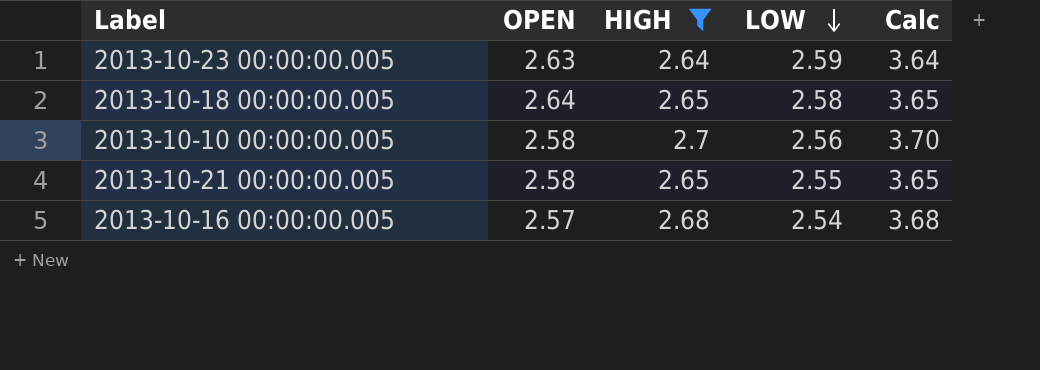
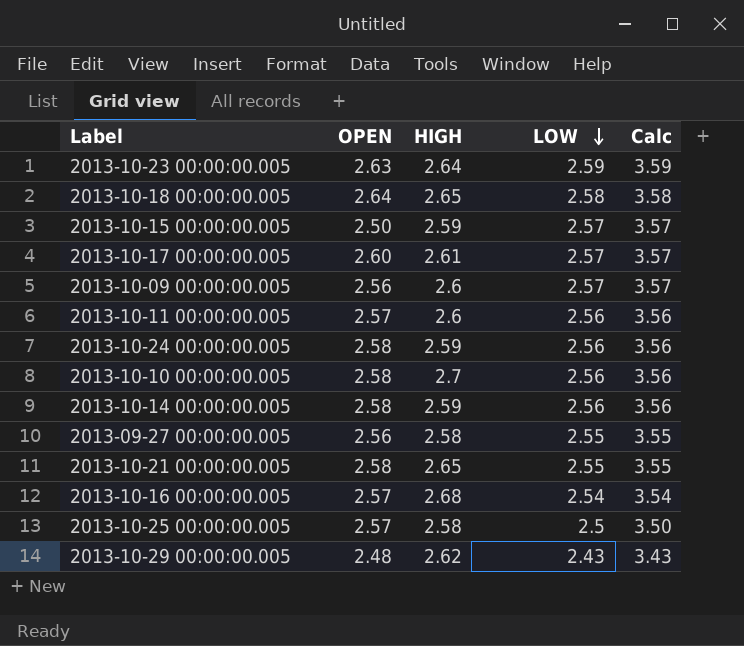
filter: HIGH >= 2.64 -> none
column Calc | formula: [HIGH] + 1 -> [LOW] + 1

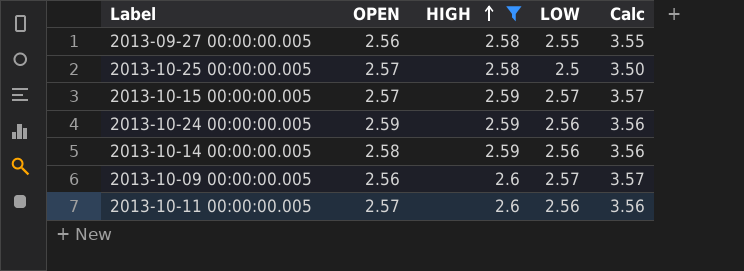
filter: none -> HIGH <= 2.6
row order: LOW descending -> HIGH ascending
2013-10-15 00:00:00.005 | OPEN: 2.50 -> 2.57
2013-10-24 00:00:00.005 | OPEN: 2.58 -> 2.59

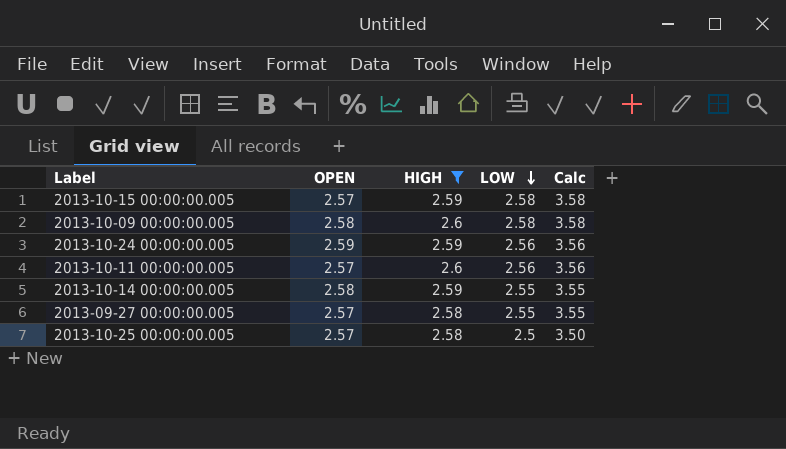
row order: HIGH ascending -> LOW descending
2013-10-15 00:00:00.005 | LOW: 2.57 -> 2.58
2013-10-15 00:00:00.005 | Calc: 3.57 -> 3.58
2013-10-09 00:00:00.005 | OPEN: 2.56 -> 2.58
2013-10-09 00:00:00.005 | LOW: 2.57 -> 2.58
2013-10-09 00:00:00.005 | Calc: 3.57 -> 3.58
2013-10-14 00:00:00.005 | LOW: 2.56 -> 2.55
2013-10-14 00:00:00.005 | Calc: 3.56 -> 3.55
2013-09-27 00:00:00.005 | OPEN: 2.56 -> 2.57

